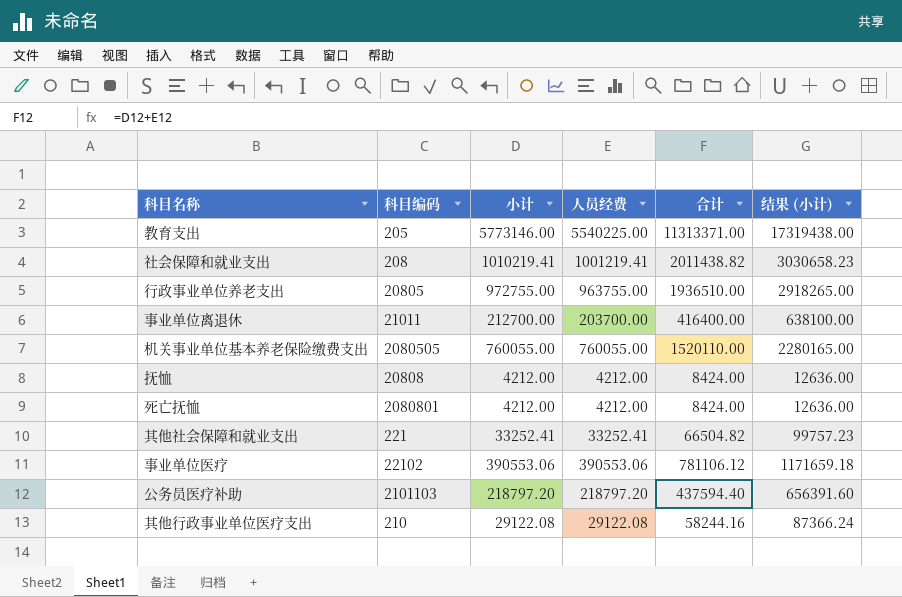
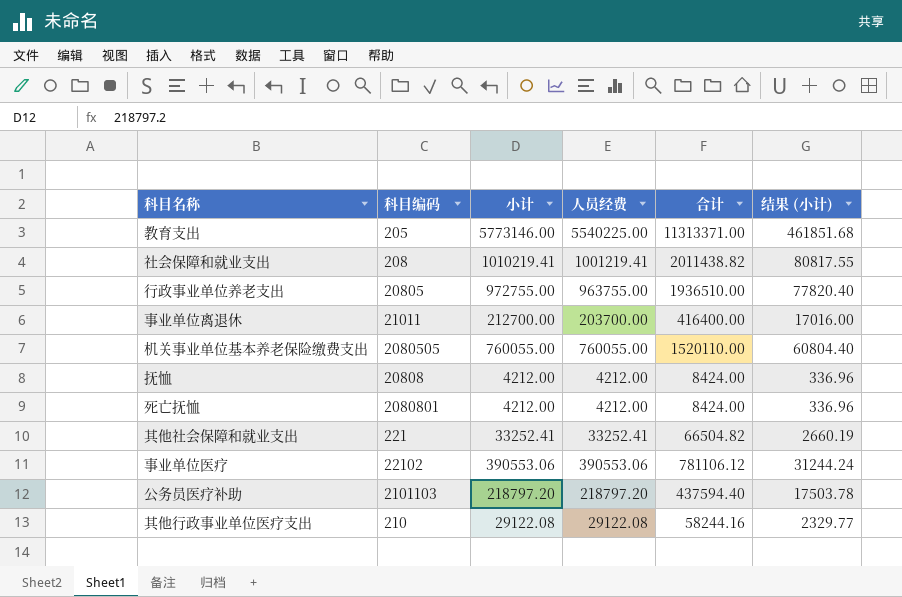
column 结果 (小计) | formula: [小计] * 3 -> [小计] * 0.08

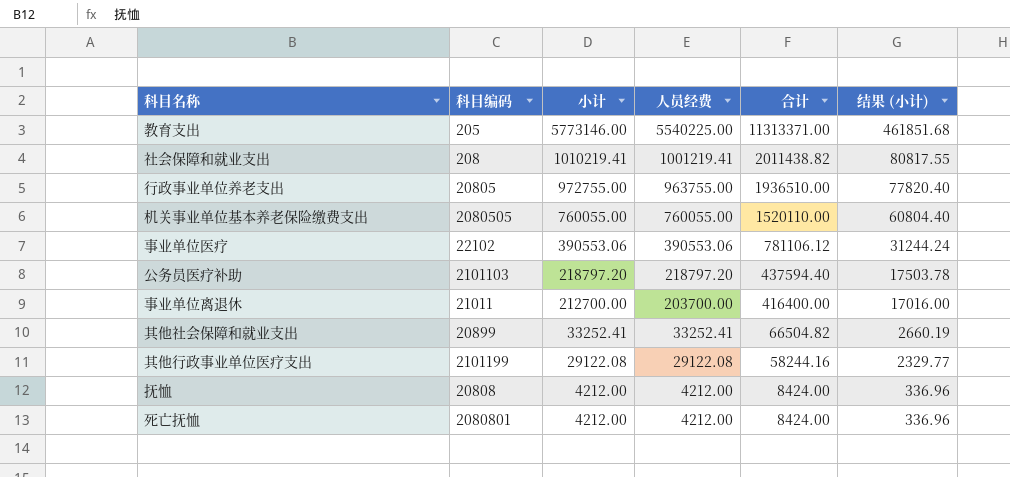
row order: none -> 小计 descending
其他社会保障和就业支出 | 科目编码: 221 -> 20899
其他行政事业单位医疗支出 | 科目编码: 210 -> 2101199

